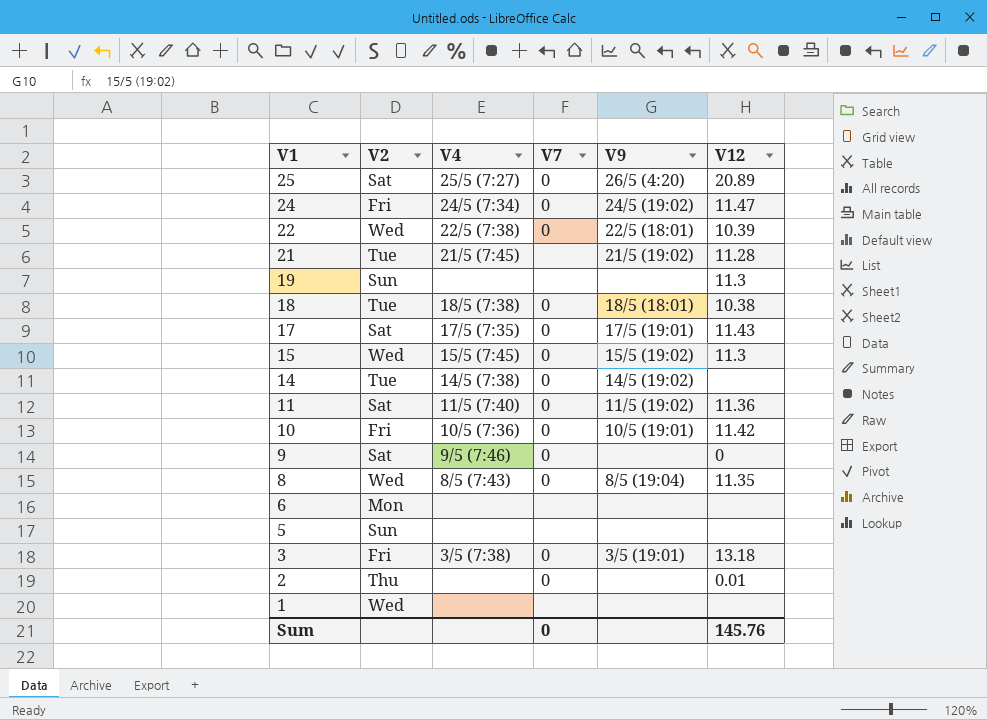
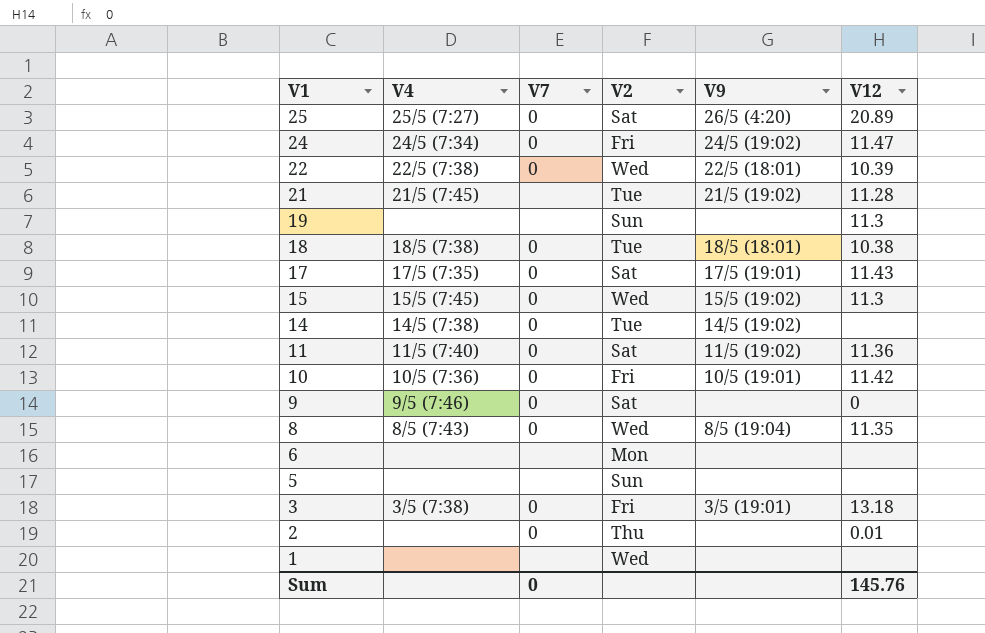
column V2 | position: 2 -> 4

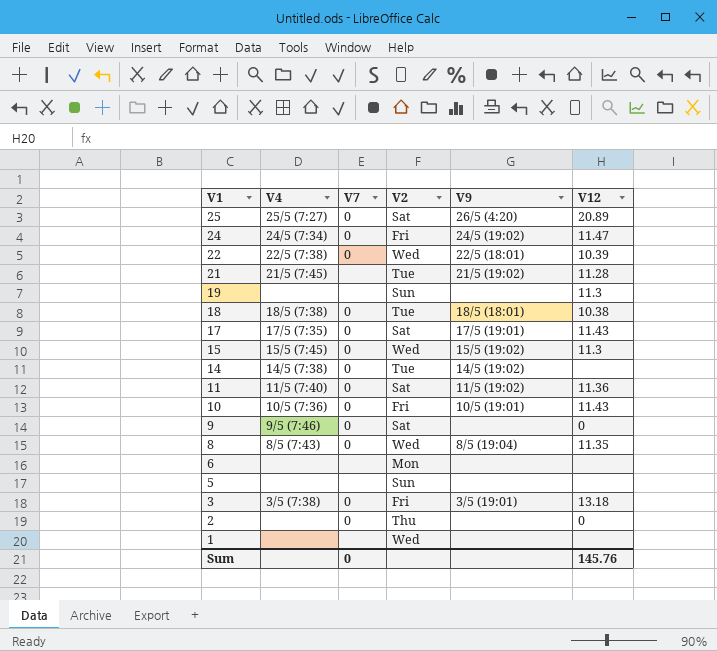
10 | V12: 11.42 -> 11.43
2 | V12: 0.01 -> 0

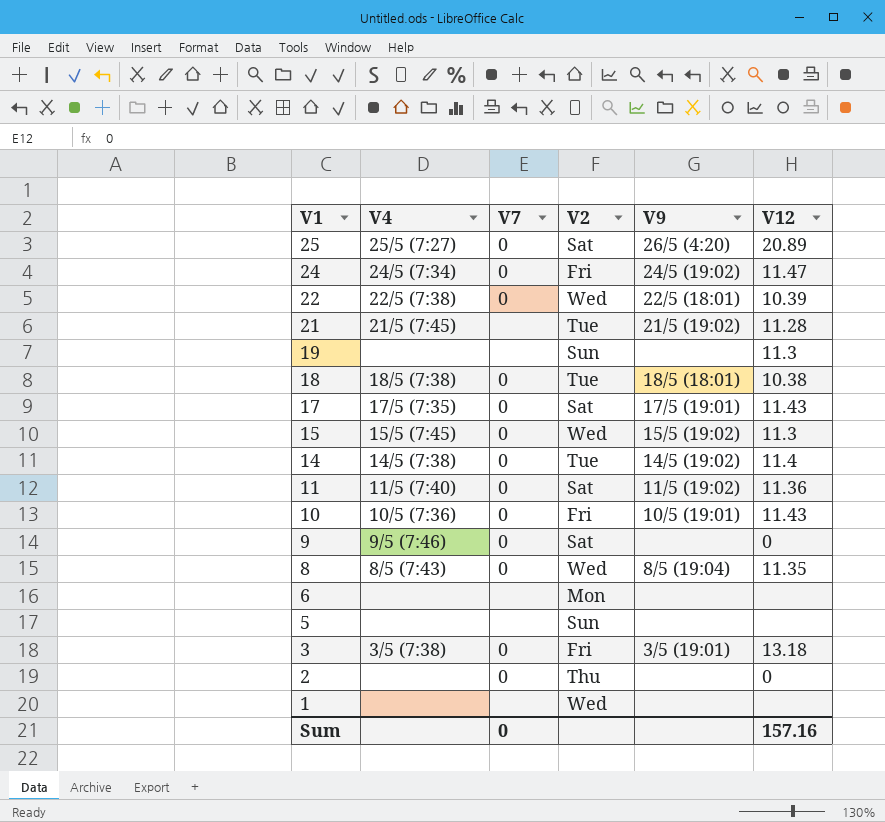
14 | V12: none -> 11.4
Sum | V12: 145.76 -> 157.16

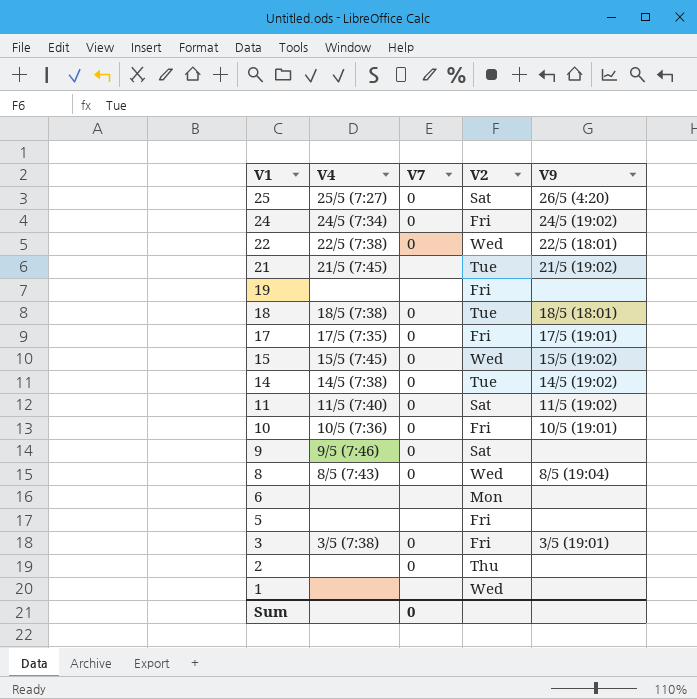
column V12 | position: 6 -> none
19 | V2: Sun -> Fri
17 | V2: Sat -> Fri
5 | V2: Sun -> Fri

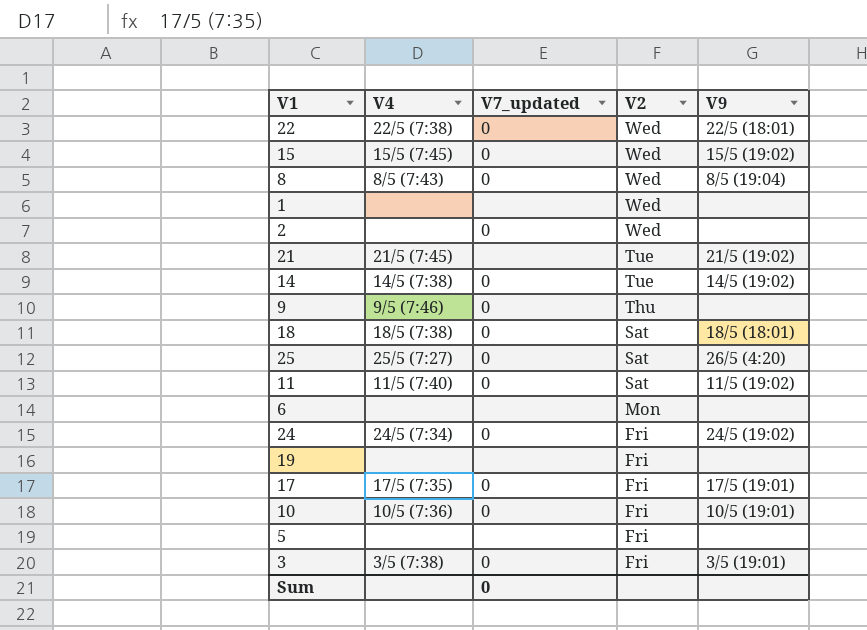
row order: V1 descending -> V2 descending
column name: V7 -> V7_updated
2 | V2: Thu -> Wed
9 | V2: Sat -> Thu
18 | V2: Tue -> Sat

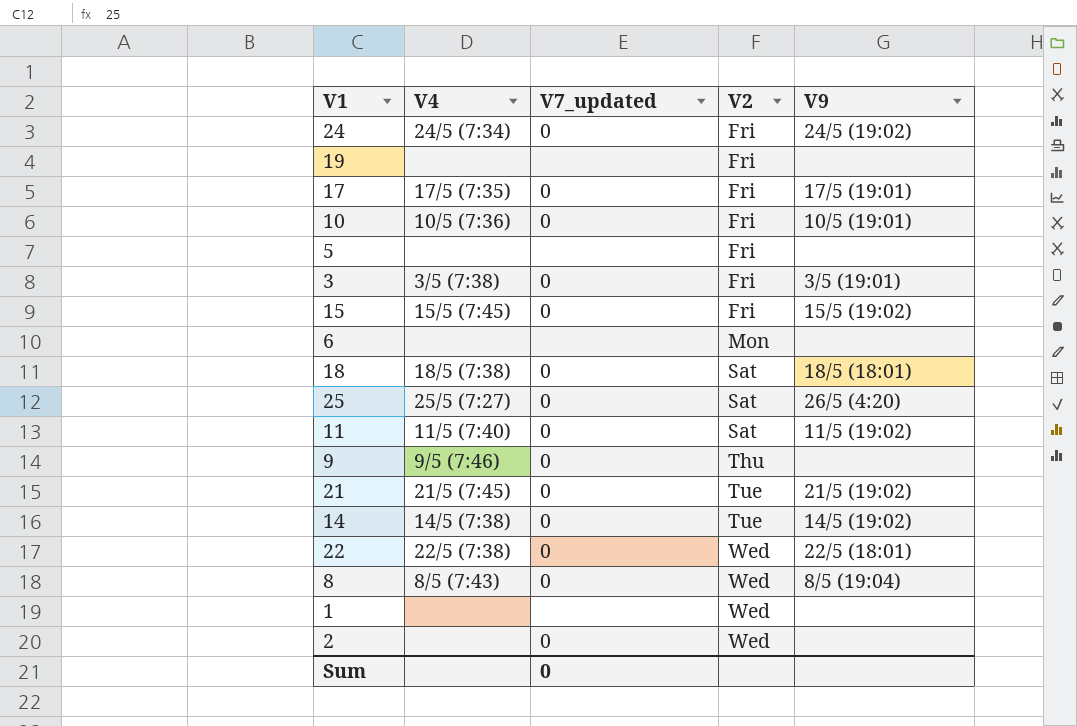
row order: V2 descending -> V2 ascending
15 | V2: Wed -> Fri
21 | V7_updated: none -> 0

